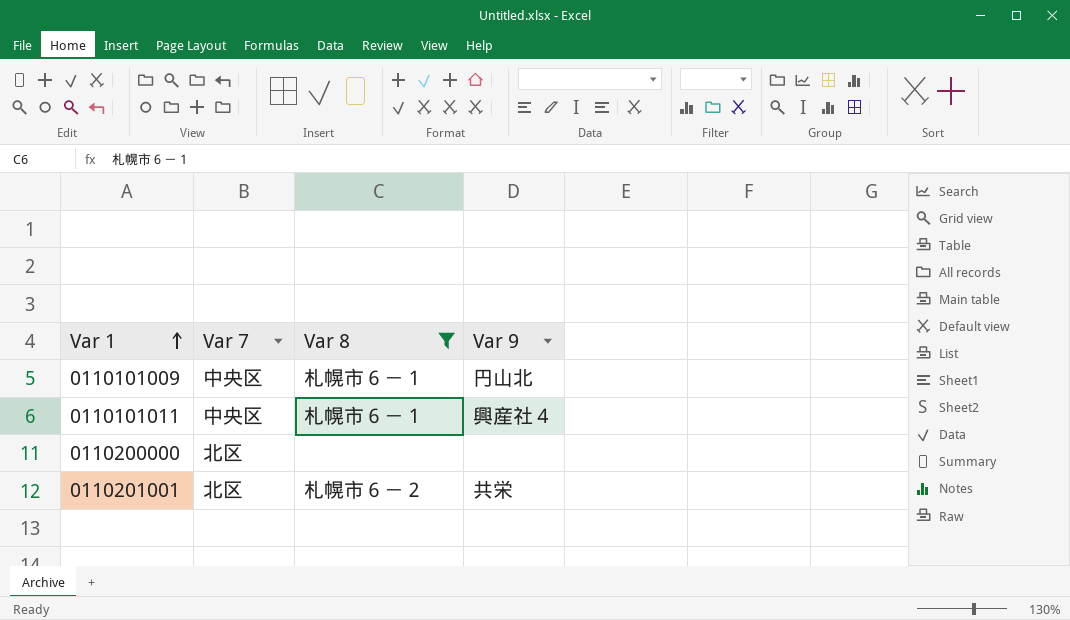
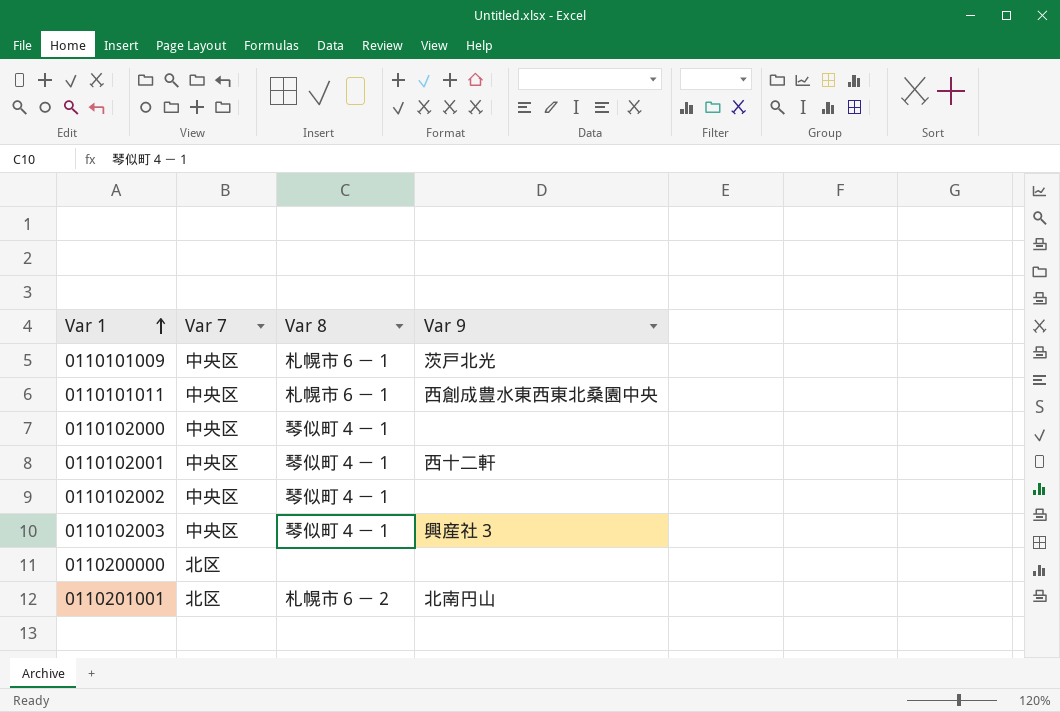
filter: Var 8 != 琴似町４－１ -> none
0110101009 | Var 9: 円山北 -> 茨戸北光
0110101011 | Var 9: 興産社４ -> 西創成豊水東西東北桑園中央
0110201001 | Var 9: 共栄 -> 北南円山

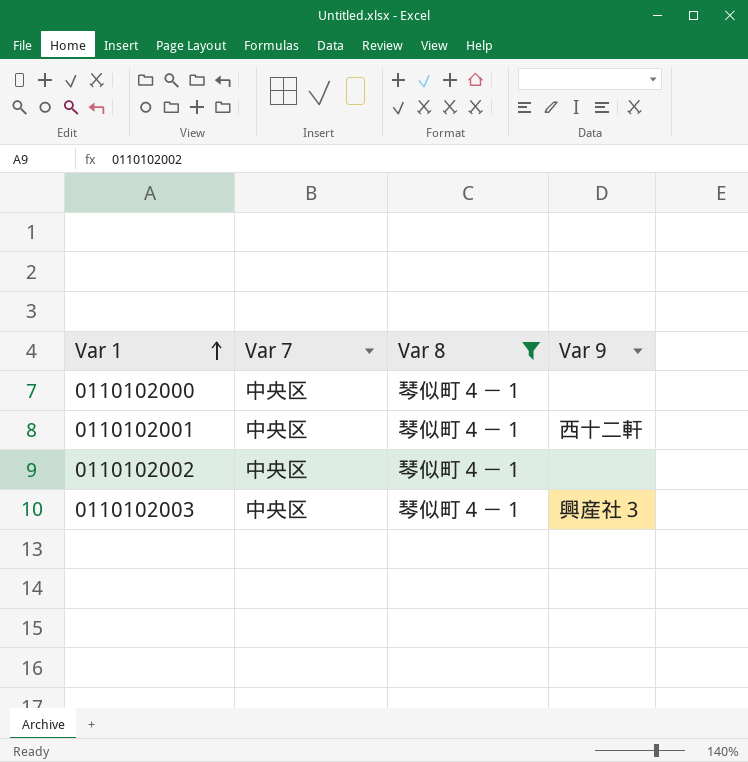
filter: none -> Var 8 = 琴似町４－１

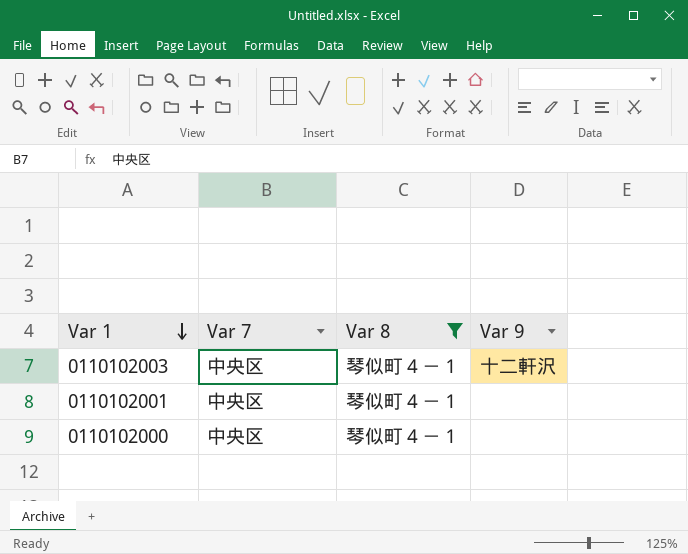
row order: Var 1 ascending -> Var 1 descending
row 0110102002: 中央区 | 琴似町４－１ | none -> none
0110102003 | Var 9: 興産社３ -> 十二軒沢
0110102001 | Var 9: 西十二軒 -> none

